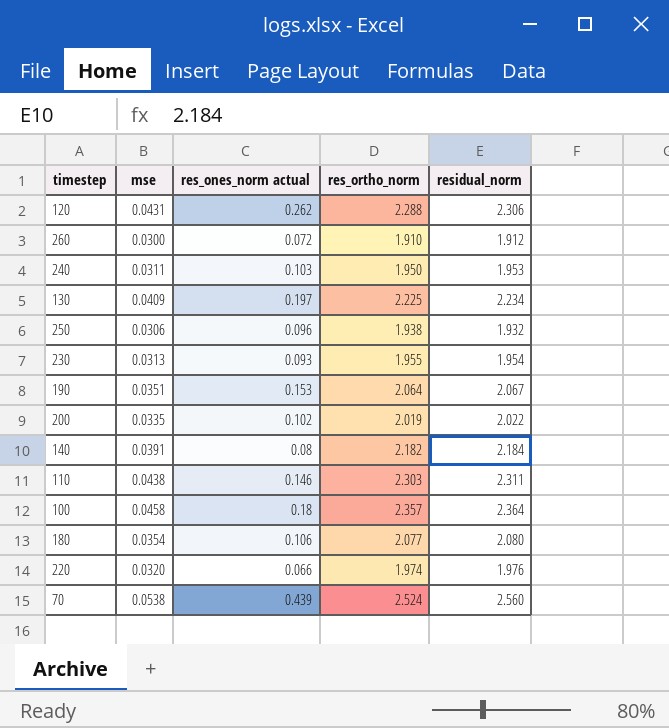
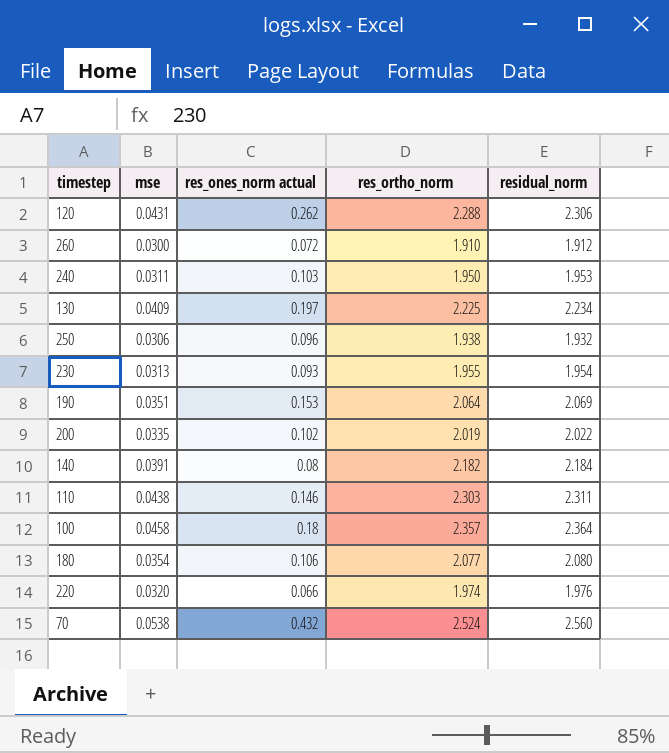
190 | residual_norm: 2.067 -> 2.069
70 | res_ones_norm actual: 0.439 -> 0.432

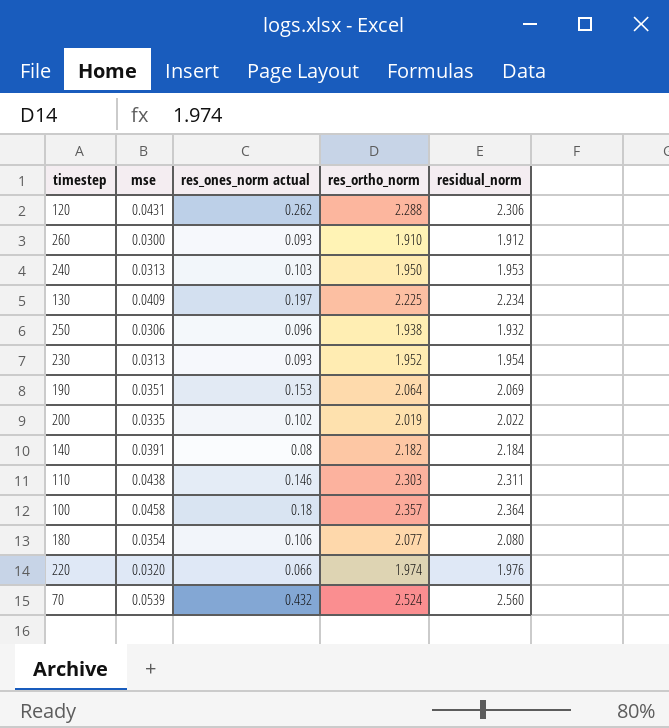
260 | res_ones_norm actual: 0.072 -> 0.093
240 | mse: 0.0311 -> 0.0313
230 | res_ortho_norm: 1.955 -> 1.952
70 | mse: 0.0538 -> 0.0539

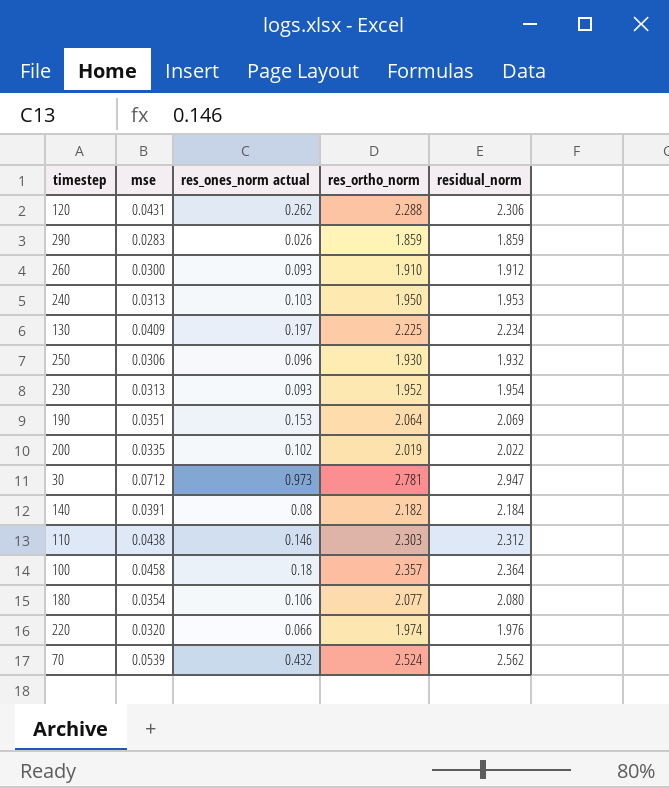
row 290: none -> 0.0283 | 0.026 | 1.859 | 1.859
250 | res_ortho_norm: 1.938 -> 1.930
row 30: none -> 0.0712 | 0.973 | 2.781 | 2.947
110 | residual_norm: 2.311 -> 2.312
70 | residual_norm: 2.560 -> 2.562

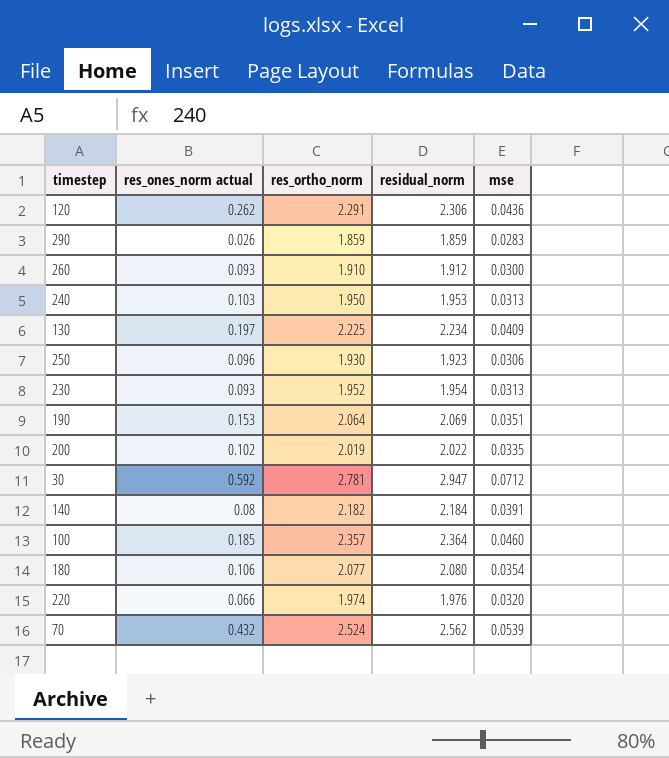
column mse | position: 2 -> 5
row 110: 0.0438 | 0.146 | 2.303 | 2.312 -> none
120 | res_ortho_norm: 2.288 -> 2.291
120 | mse: 0.0431 -> 0.0436
250 | residual_norm: 1.932 -> 1.923
30 | res_ones_norm actual: 0.973 -> 0.592
100 | res_ones_norm actual: 0.18 -> 0.185
100 | mse: 0.0458 -> 0.0460

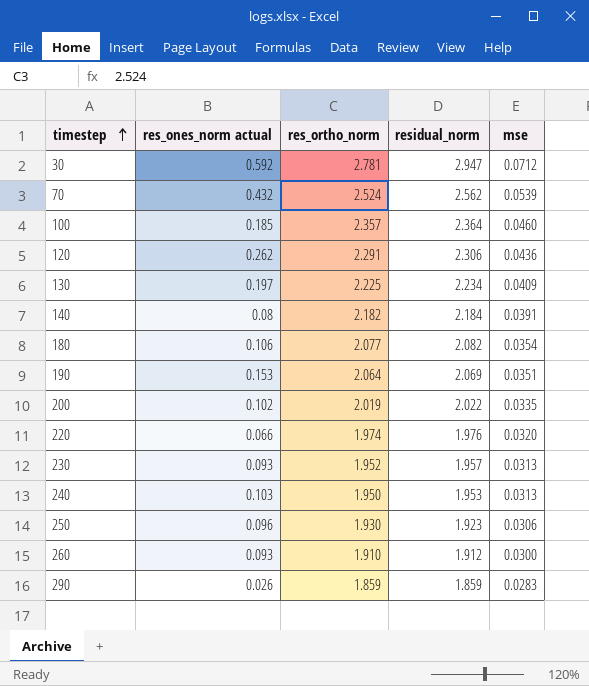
row order: none -> timestep ascending
180 | residual_norm: 2.080 -> 2.082
230 | residual_norm: 1.954 -> 1.957

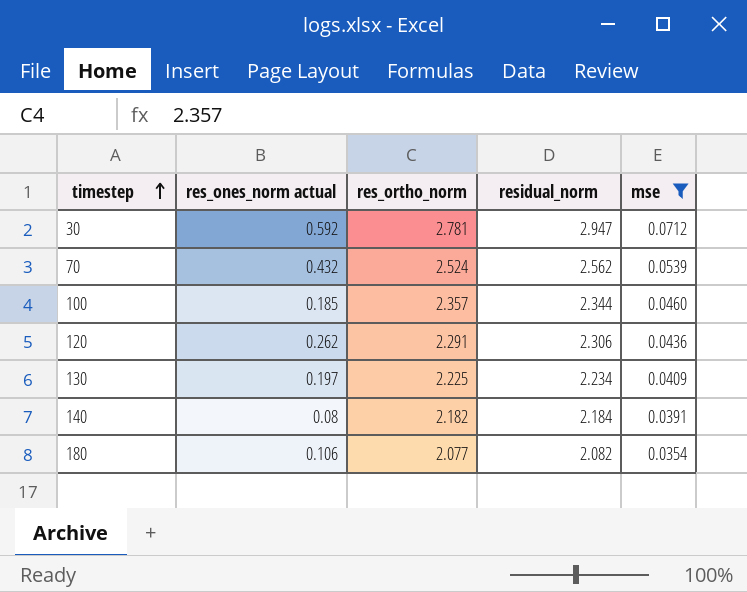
filter: none -> mse >= 0.0354
100 | residual_norm: 2.364 -> 2.344

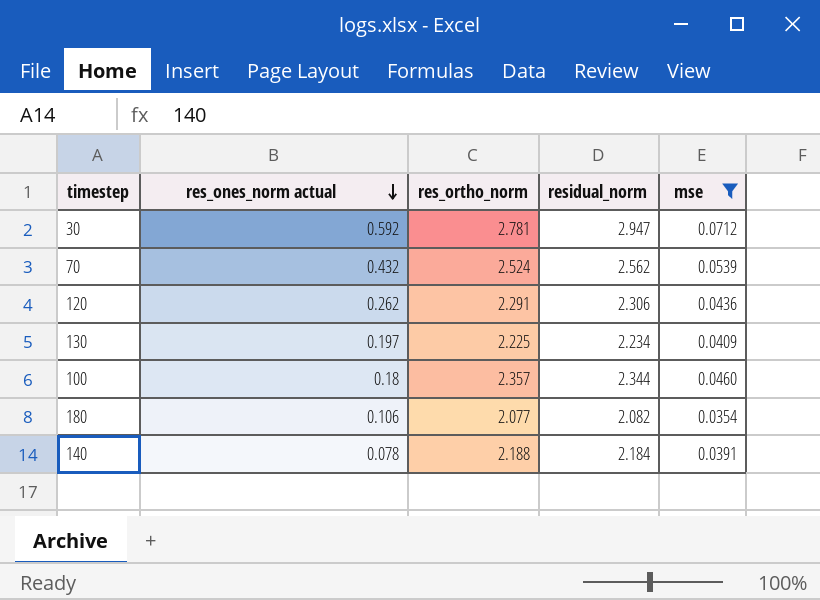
row order: timestep ascending -> res_ones_norm actual descending
100 | res_ones_norm actual: 0.185 -> 0.18
140 | res_ones_norm actual: 0.08 -> 0.078
140 | res_ortho_norm: 2.182 -> 2.188

